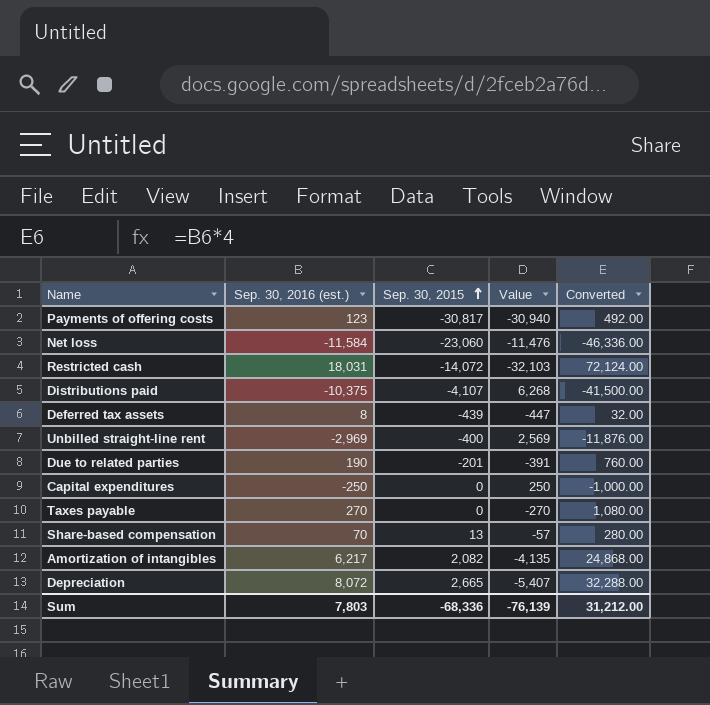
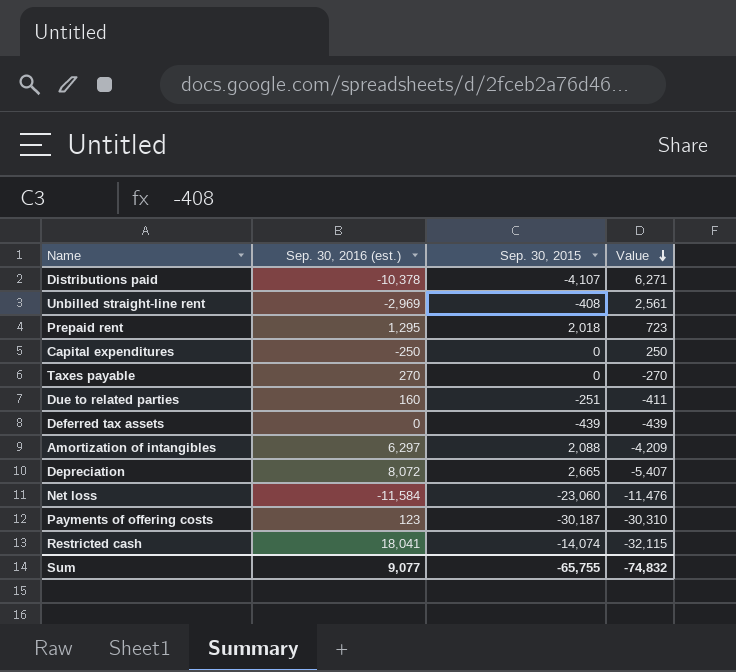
row order: Sep. 30, 2015 ascending -> Value descending
column Converted | formula: [Sep. 30, 2016 (est.)] * 4 -> none
row Share-based compensation: 70 | 13 | -57 | 280.00 -> none
Distributions paid | Sep. 30, 2016 (est.): -10,375 -> -10,378
Distributions paid | Value: 6,268 -> 6,271
Unbilled straight-line rent | Sep. 30, 2015: -400 -> -408
Unbilled straight-line rent | Value: 2,569 -> 2,561
row Prepaid rent: none -> 1,295 | 2,018 | 723
Due to related parties | Sep. 30, 2016 (est.): 190 -> 160
Due to related parties | Sep. 30, 2015: -201 -> -251
Due to related parties | Value: -391 -> -411
Deferred tax assets | Sep. 30, 2016 (est.): 8 -> 0
Deferred tax assets | Value: -447 -> -439
Amortization of intangibles | Sep. 30, 2016 (est.): 6,217 -> 6,297
Amortization of intangibles | Sep. 30, 2015: 2,082 -> 2,088
Amortization of intangibles | Value: -4,135 -> -4,209
Payments of offering costs | Sep. 30, 2015: -30,817 -> -30,187
Payments of offering costs | Value: -30,940 -> -30,310
Restricted cash | Sep. 30, 2016 (est.): 18,031 -> 18,041
Restricted cash | Sep. 30, 2015: -14,072 -> -14,074
Restricted cash | Value: -32,103 -> -32,115
Sum | Sep. 30, 2016 (est.): 7,803 -> 9,077
Sum | Sep. 30, 2015: -68,336 -> -65,755
Sum | Value: -76,139 -> -74,832

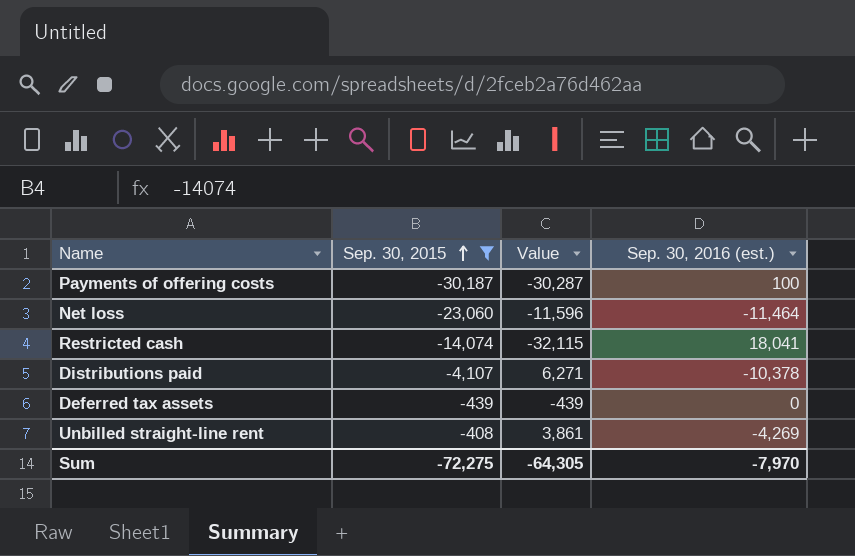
filter: none -> Sep. 30, 2015 <= -408
row order: Value descending -> Sep. 30, 2015 ascending
column Sep. 30, 2016 (est.) | position: 2 -> 4
Payments of offering costs | Value: -30,310 -> -30,287
Payments of offering costs | Sep. 30, 2016 (est.): 123 -> 100
Net loss | Value: -11,476 -> -11,596
Net loss | Sep. 30, 2016 (est.): -11,584 -> -11,464
Unbilled straight-line rent | Value: 2,561 -> 3,861
Unbilled straight-line rent | Sep. 30, 2016 (est.): -2,969 -> -4,269
Sum | Sep. 30, 2015: -65,755 -> -72,275
Sum | Value: -74,832 -> -64,305
Sum | Sep. 30, 2016 (est.): 9,077 -> -7,970

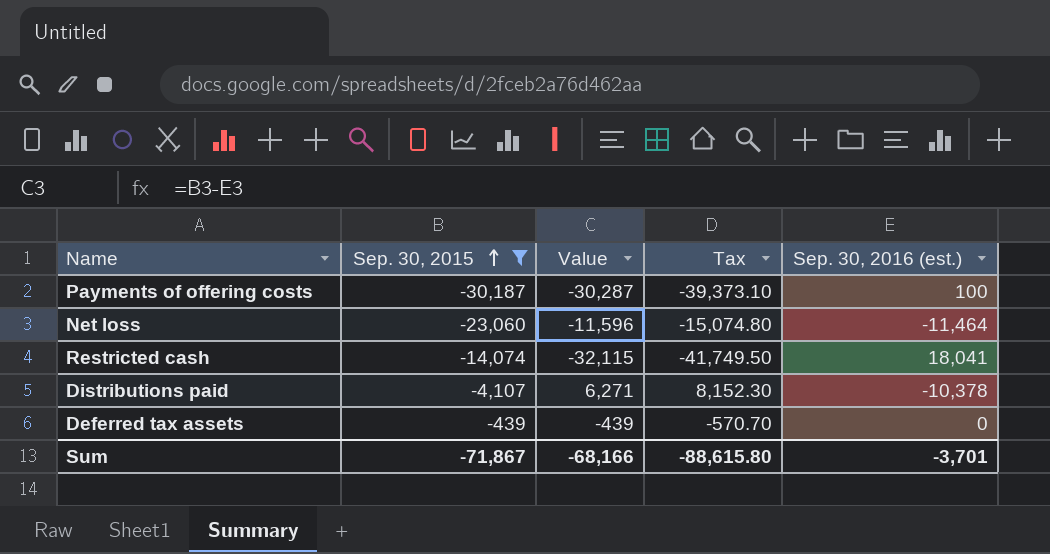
column Tax | formula: none -> [Value] * 1.3
row Unbilled straight-line rent: -408 | 3,861 | -4,269 -> none
Sum | Sep. 30, 2015: -72,275 -> -71,867
Sum | Value: -64,305 -> -68,166
Sum | Sep. 30, 2016 (est.): -7,970 -> -3,701

